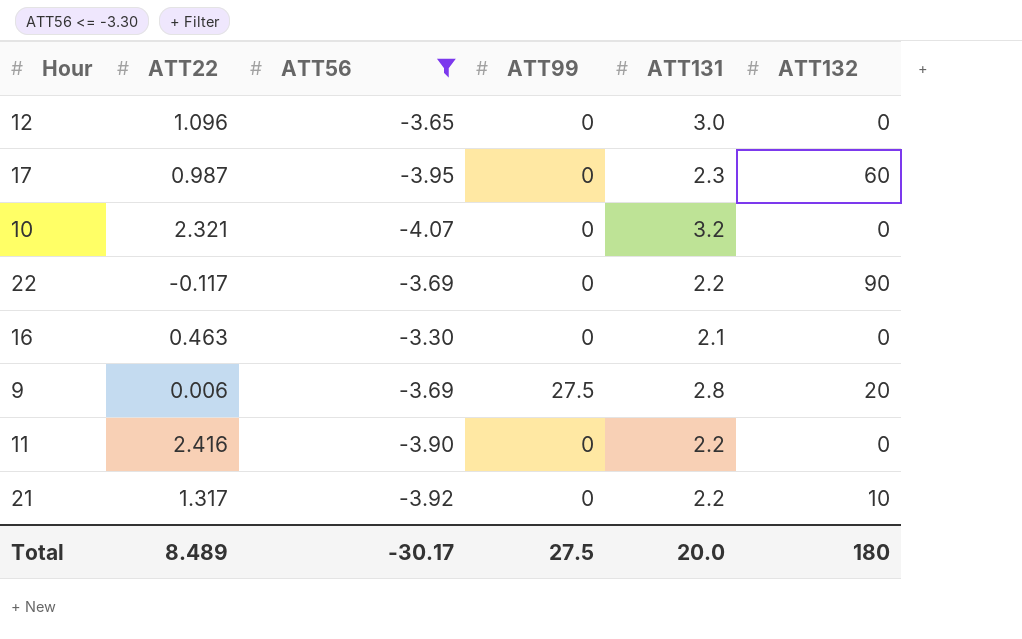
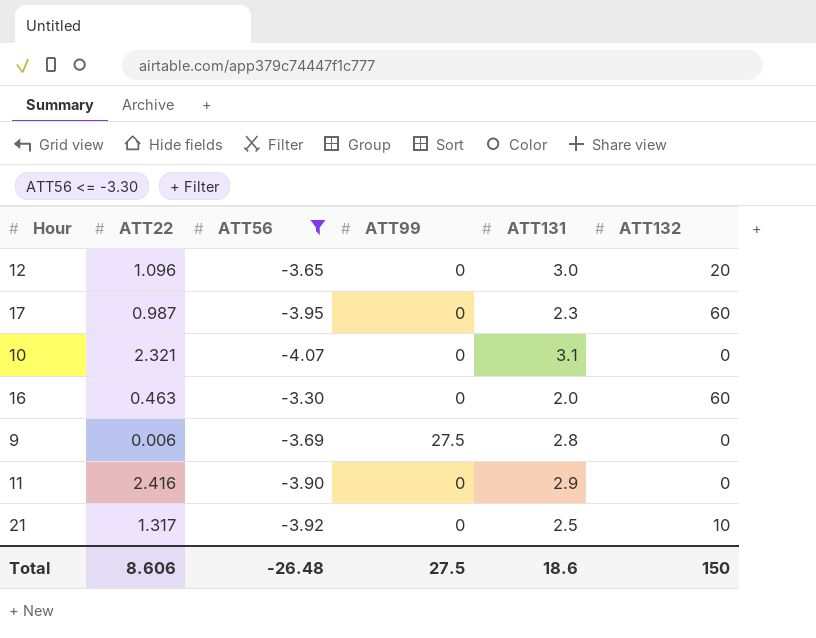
row 22: -0.117 | -3.69 | 0 | 2.2 | 90 -> none
12 | ATT132: 0 -> 20
10 | ATT131: 3.2 -> 3.1
16 | ATT131: 2.1 -> 2.0
16 | ATT132: 0 -> 60
9 | ATT132: 20 -> 0
11 | ATT131: 2.2 -> 2.9
21 | ATT131: 2.2 -> 2.5
Total | ATT22: 8.489 -> 8.606
Total | ATT56: -30.17 -> -26.48
Total | ATT131: 20.0 -> 18.6
Total | ATT132: 180 -> 150

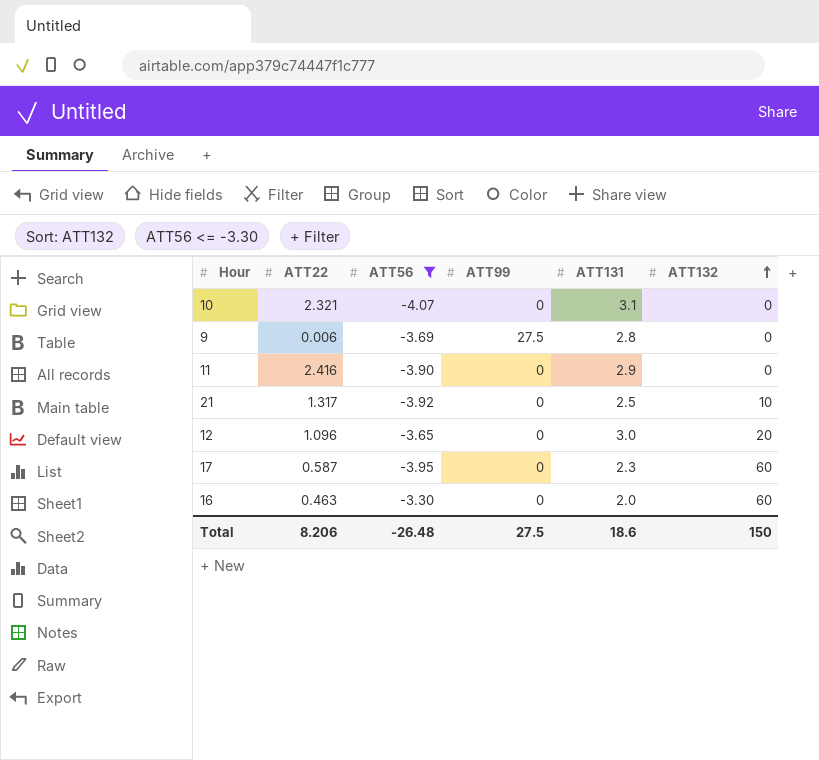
row order: none -> ATT132 ascending
17 | ATT22: 0.987 -> 0.587
Total | ATT22: 8.606 -> 8.206

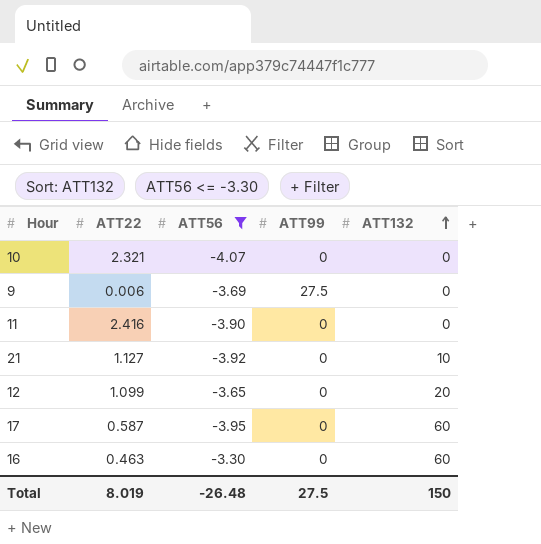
column ATT131 | position: 5 -> none
21 | ATT22: 1.317 -> 1.127
12 | ATT22: 1.096 -> 1.099
Total | ATT22: 8.206 -> 8.019

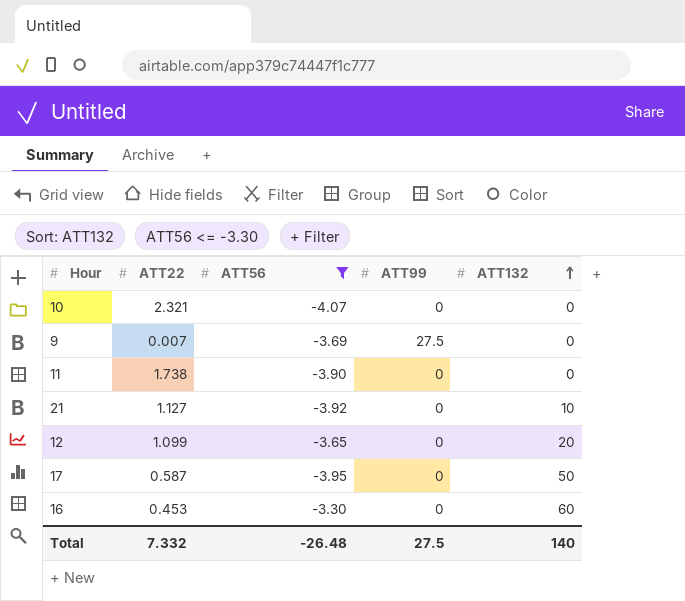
9 | ATT22: 0.006 -> 0.007
11 | ATT22: 2.416 -> 1.738
17 | ATT132: 60 -> 50
16 | ATT22: 0.463 -> 0.453
Total | ATT22: 8.019 -> 7.332
Total | ATT132: 150 -> 140

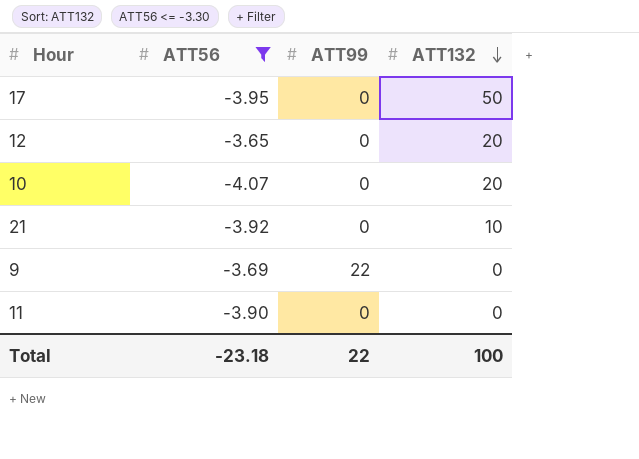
row order: ATT132 ascending -> ATT132 descending
column ATT22 | position: 2 -> none
row 16: 0.453 | -3.30 | 0 | 60 -> none
10 | ATT132: 0 -> 20
9 | ATT99: 27.5 -> 22
Total | ATT56: -26.48 -> -23.18
Total | ATT99: 27.5 -> 22
Total | ATT132: 140 -> 100

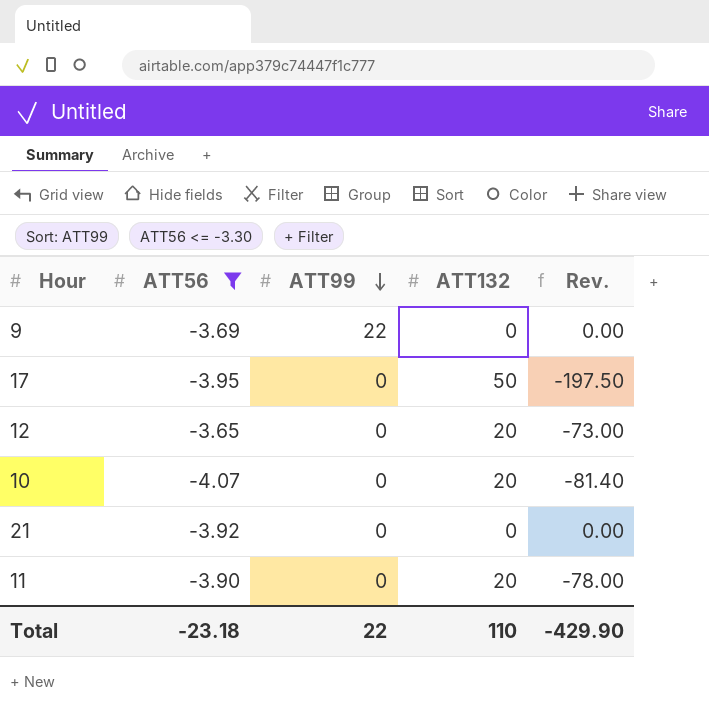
row order: ATT132 descending -> ATT99 descending
column Rev. | formula: none -> [ATT56] * [ATT132]
21 | ATT132: 10 -> 0
11 | ATT132: 0 -> 20
Total | ATT132: 100 -> 110

